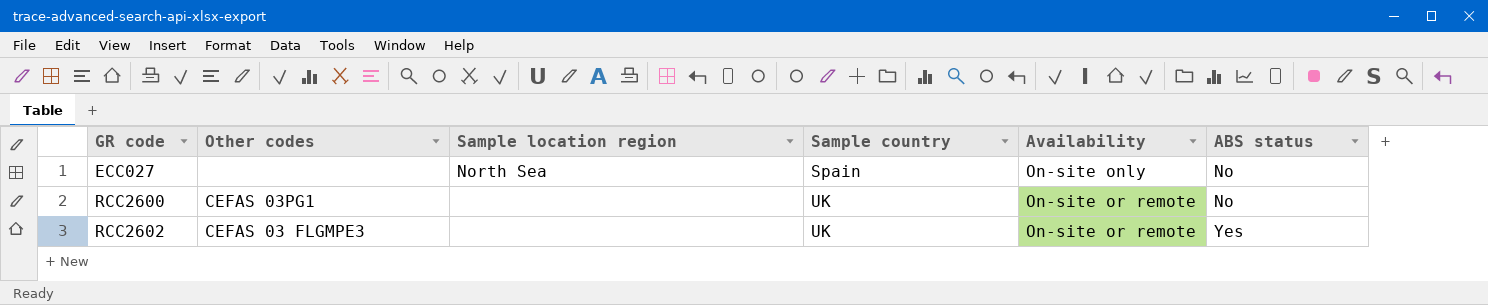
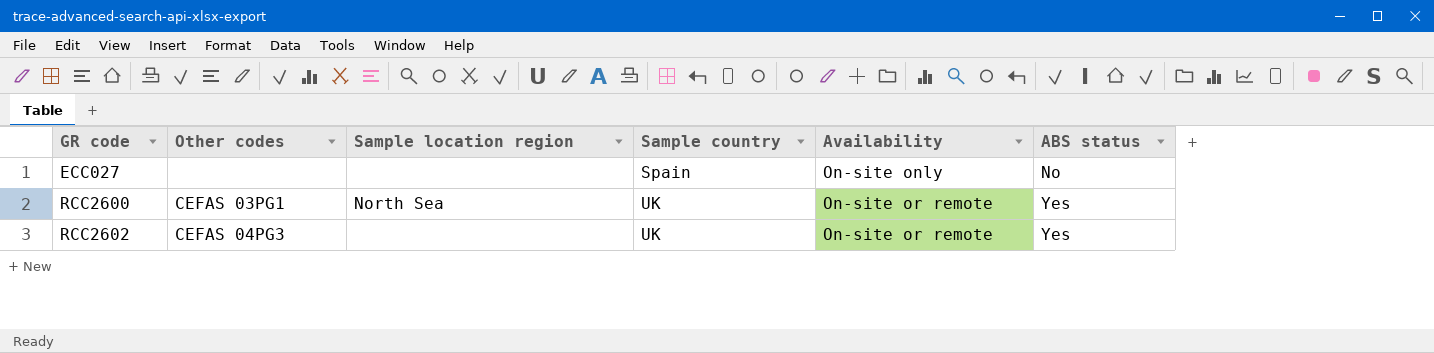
ECC027 | Sample location region: North Sea -> none
RCC2600 | Sample location region: none -> North Sea
RCC2600 | ABS status: No -> Yes
RCC2602 | Other codes: CEFAS 03 FLGMPE3 -> CEFAS 04PG3

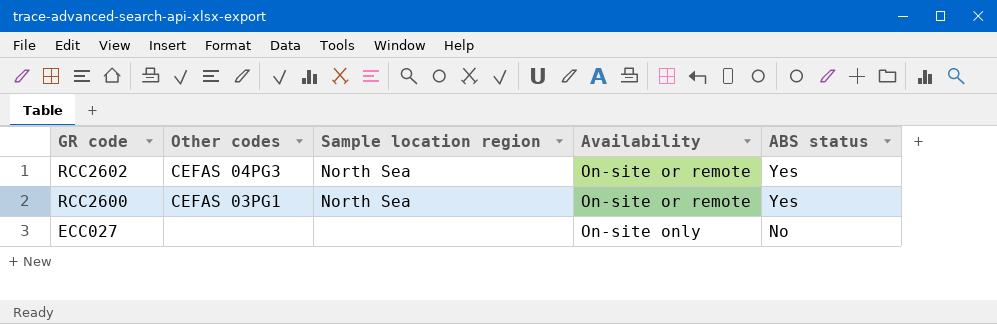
row order: GR code ascending -> GR code descending
column Sample country | position: 4 -> none
RCC2602 | Sample location region: none -> North Sea

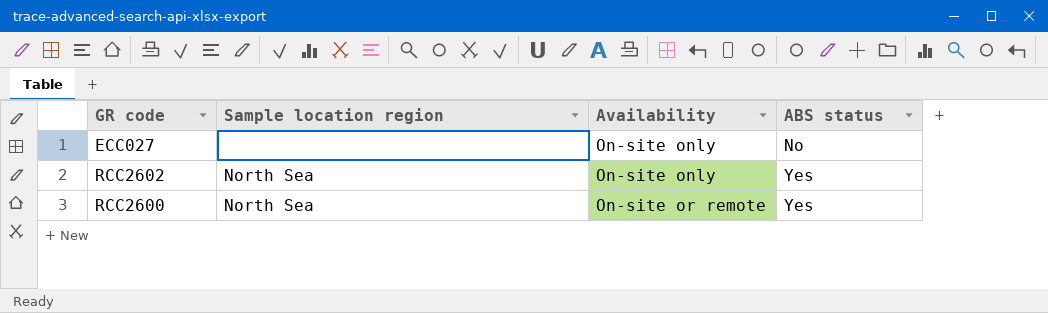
row order: GR code descending -> Availability ascending
column Other codes | position: 2 -> none
RCC2602 | Availability: On-site or remote -> On-site only

